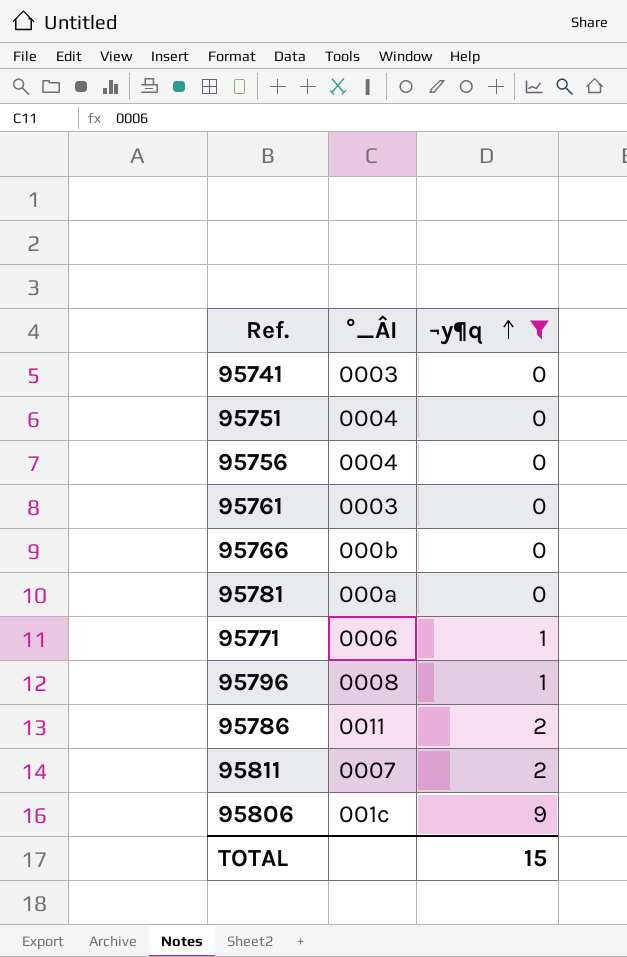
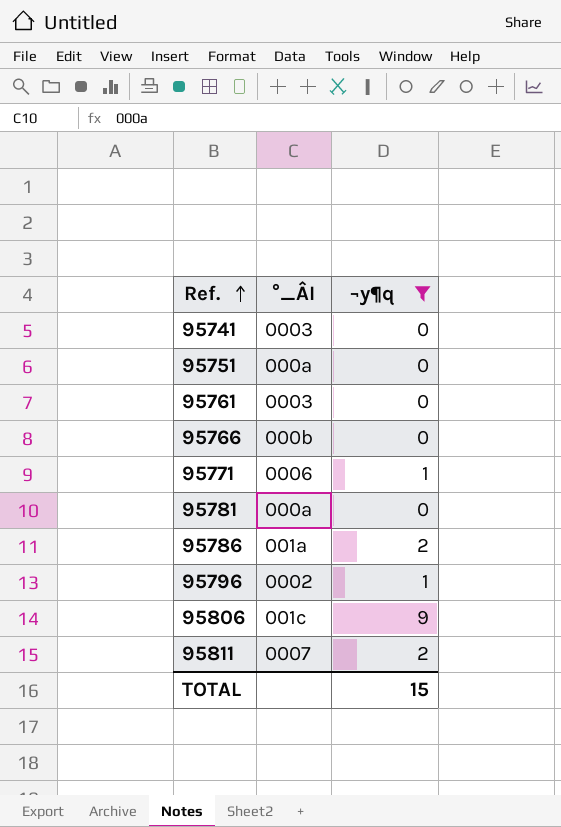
row order: ¬y¶q ascending -> Ref. ascending
row 95756: 0004 | 0 -> none
95751 | °_ÂI: 0004 -> 000a
95786 | °_ÂI: 0011 -> 001a
95796 | °_ÂI: 0008 -> 0002

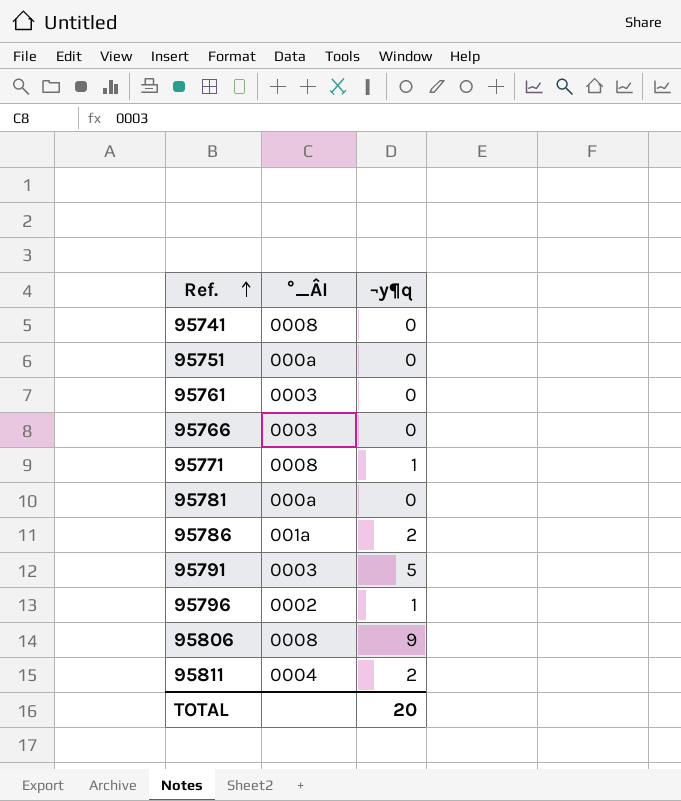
filter: ¬y¶q != 5 -> none
95741 | °_ÂI: 0003 -> 0008
95766 | °_ÂI: 000b -> 0003
95771 | °_ÂI: 0006 -> 0008
95806 | °_ÂI: 001c -> 0008
95811 | °_ÂI: 0007 -> 0004
TOTAL | ¬y¶q: 15 -> 20

